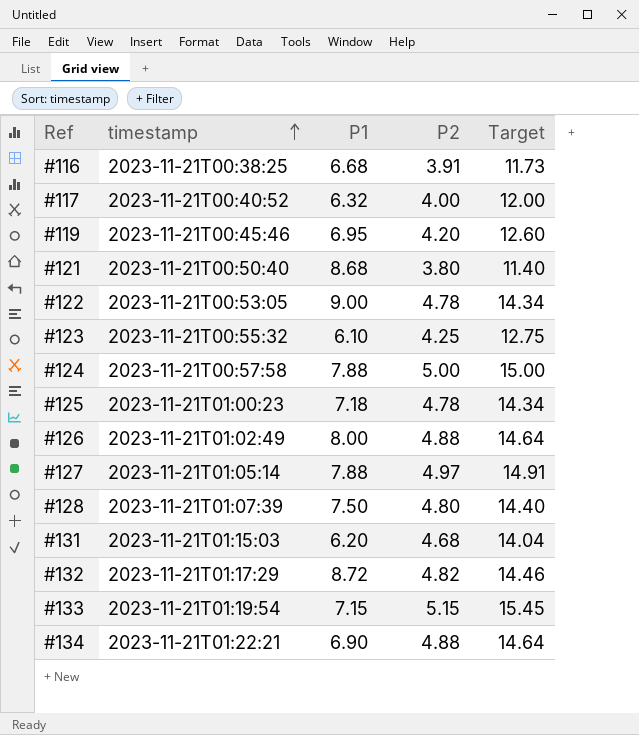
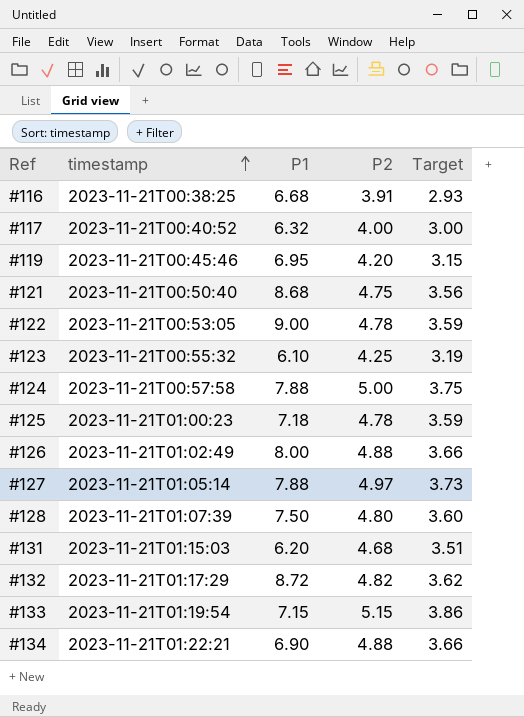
column Target | formula: [P2] * 3 -> [P2] * 0.75
#121 | P2: 3.80 -> 4.75

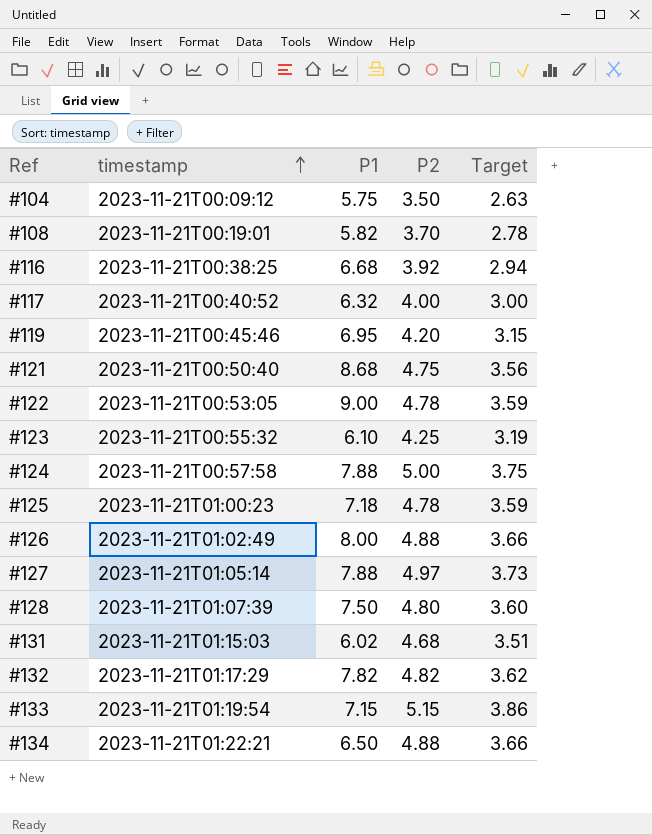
row #104: none -> 2023-11-21T00:09:12 | 5.75 | 3.50 | 2.63
row #108: none -> 2023-11-21T00:19:01 | 5.82 | 3.70 | 2.78
#116 | P2: 3.91 -> 3.92
#116 | Target: 2.93 -> 2.94
#131 | P1: 6.20 -> 6.02
#132 | P1: 8.72 -> 7.82
#134 | P1: 6.90 -> 6.50

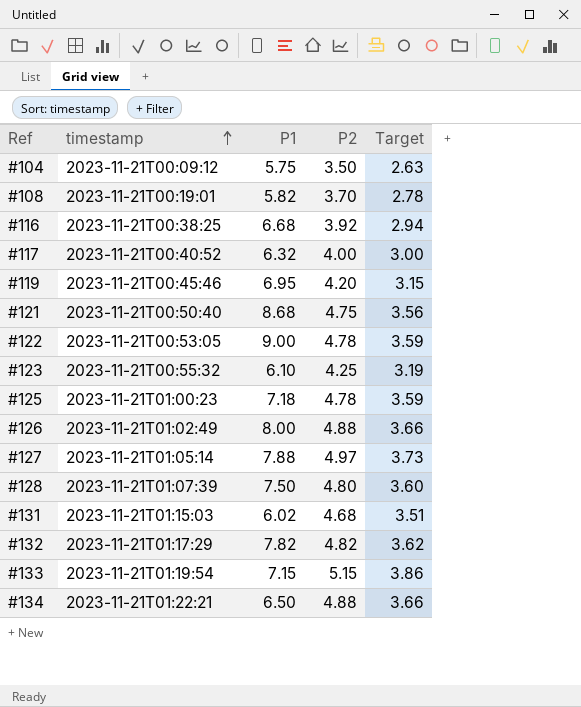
row #124: 2023-11-21T00:57:58 | 7.88 | 5.00 | 3.75 -> none

